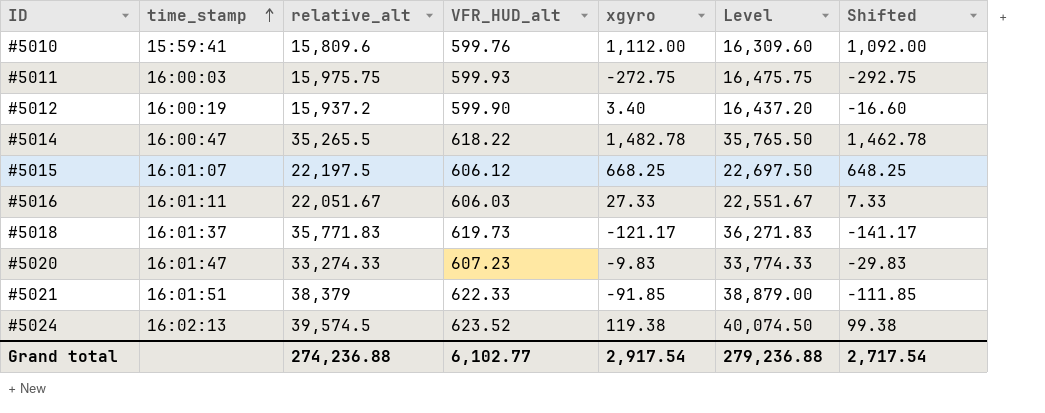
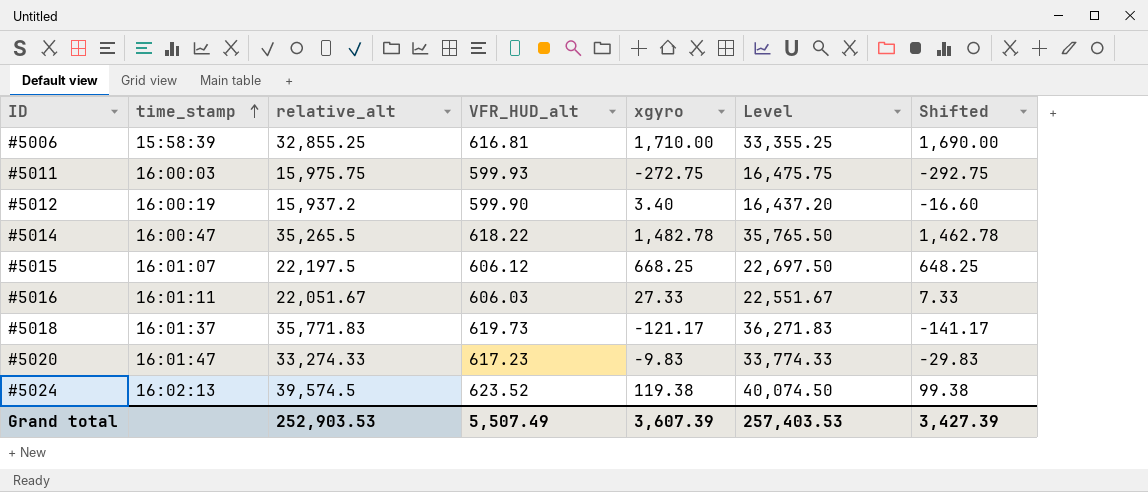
row #5010: 15:59:41 | 15,809.6 | 599.76 | 1,112.00 | 16,309.60 | 1,092.00 -> none
row #5021: 16:01:51 | 38,379 | 622.33 | -91.85 | 38,879.00 | -111.85 -> none
row #5006: none -> 15:58:39 | 32,855.25 | 616.81 | 1,710.00 | 33,355.25 | 1,690.00
#5020 | VFR_HUD_alt: 607.23 -> 617.23
Grand total | relative_alt: 274,236.88 -> 252,903.53
Grand total | VFR_HUD_alt: 6,102.77 -> 5,507.49
Grand total | xgyro: 2,917.54 -> 3,607.39
Grand total | Level: 279,236.88 -> 257,403.53
Grand total | Shifted: 2,717.54 -> 3,427.39

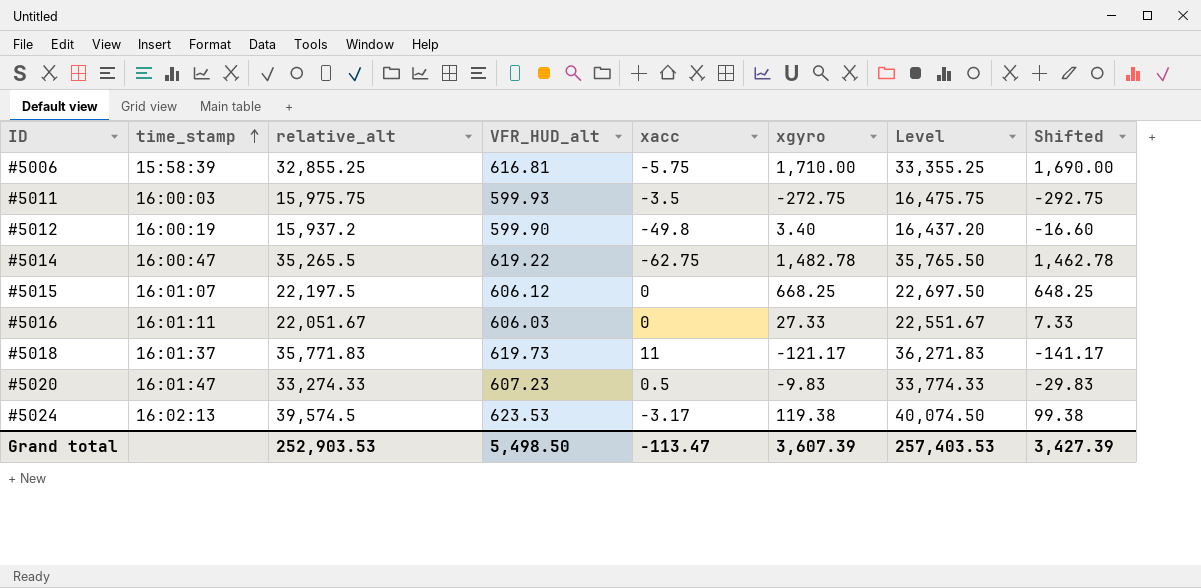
column xacc | position: none -> 5
#5014 | VFR_HUD_alt: 618.22 -> 619.22
#5020 | VFR_HUD_alt: 617.23 -> 607.23
#5024 | VFR_HUD_alt: 623.52 -> 623.53
Grand total | VFR_HUD_alt: 5,507.49 -> 5,498.50

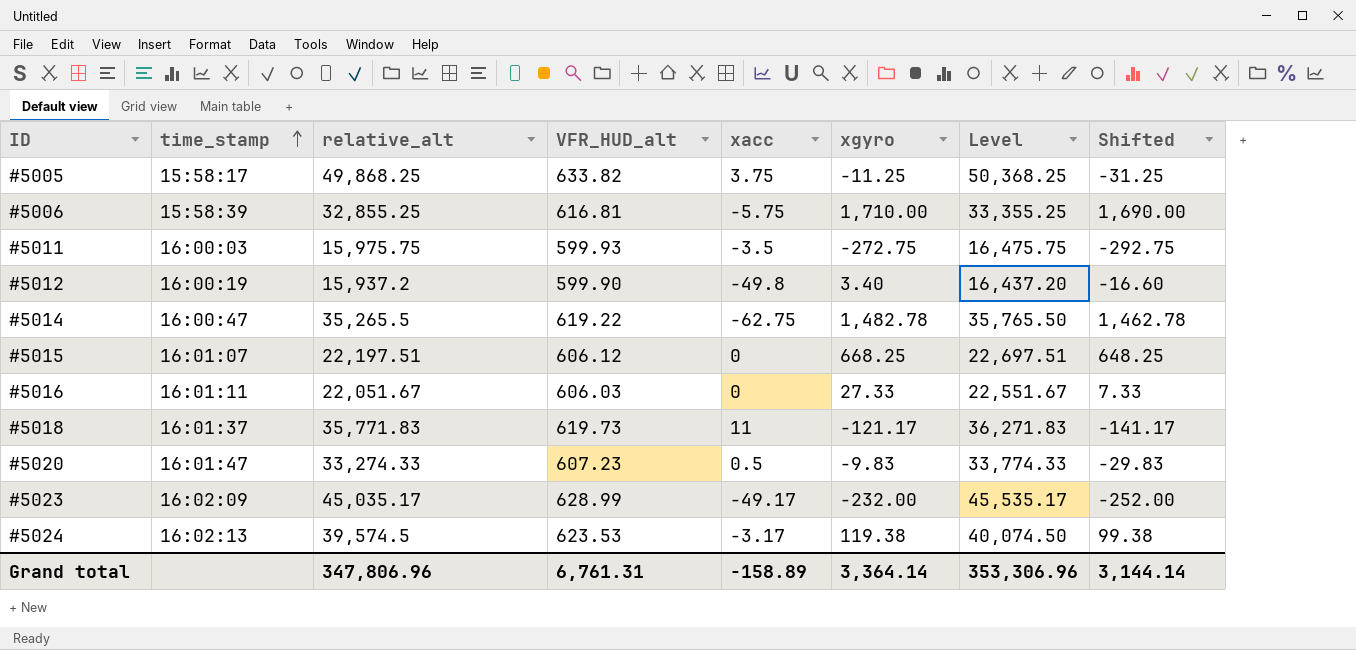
row #5005: none -> 15:58:17 | 49,868.25 | 633.82 | 3.75 | -11.25 | 50,368.25 | -31.25
#5015 | relative_alt: 22,197.5 -> 22,197.51
#5015 | Level: 22,697.50 -> 22,697.51
row #5023: none -> 16:02:09 | 45,035.17 | 628.99 | -49.17 | -232.00 | 45,535.17 | -252.00
Grand total | relative_alt: 252,903.53 -> 347,806.96
Grand total | VFR_HUD_alt: 5,498.50 -> 6,761.31
Grand total | xacc: -113.47 -> -158.89
Grand total | xgyro: 3,607.39 -> 3,364.14
Grand total | Level: 257,403.53 -> 353,306.96
Grand total | Shifted: 3,427.39 -> 3,144.14

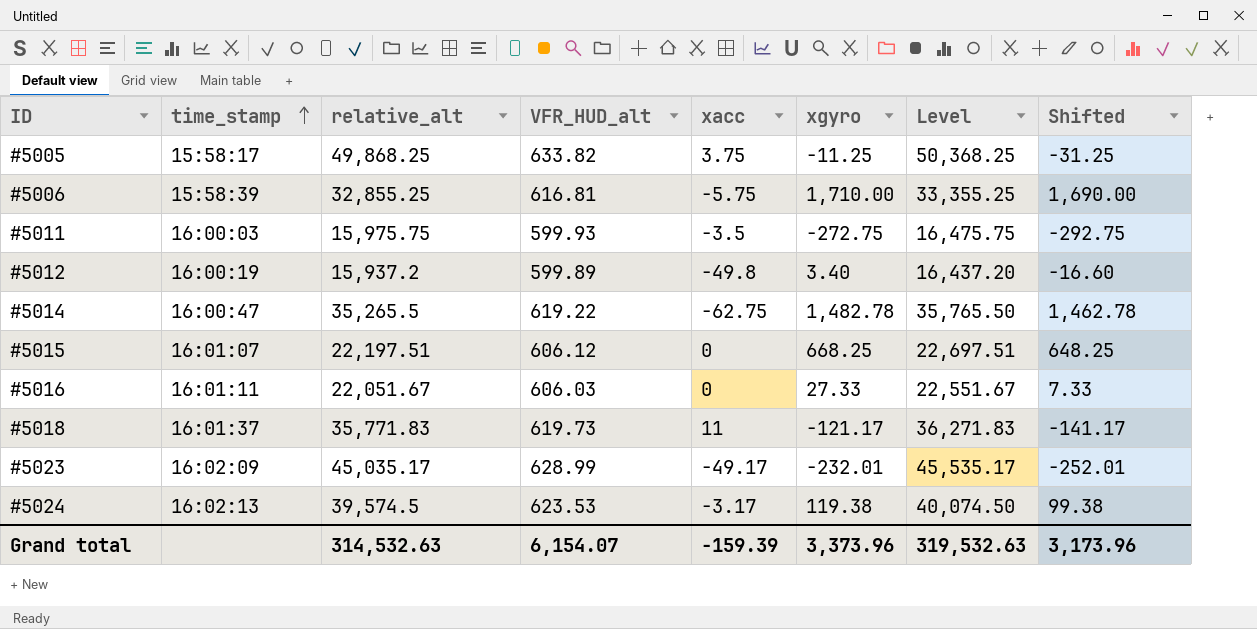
row #5020: 16:01:47 | 33,274.33 | 607.23 | 0.5 | -9.83 | 33,774.33 | -29.83 -> none
#5012 | VFR_HUD_alt: 599.90 -> 599.89
#5023 | xgyro: -232.00 -> -232.01
#5023 | Shifted: -252.00 -> -252.01
Grand total | relative_alt: 347,806.96 -> 314,532.63
Grand total | VFR_HUD_alt: 6,761.31 -> 6,154.07
Grand total | xacc: -158.89 -> -159.39
Grand total | xgyro: 3,364.14 -> 3,373.96
Grand total | Level: 353,306.96 -> 319,532.63
Grand total | Shifted: 3,144.14 -> 3,173.96

